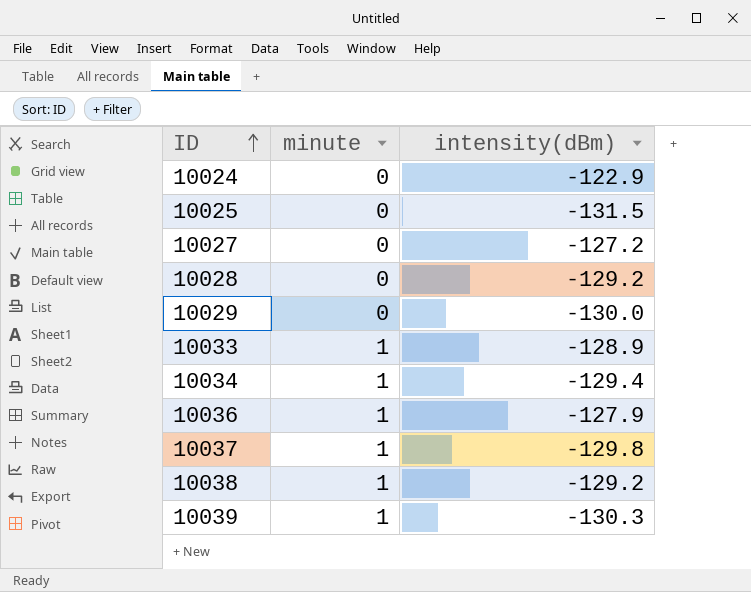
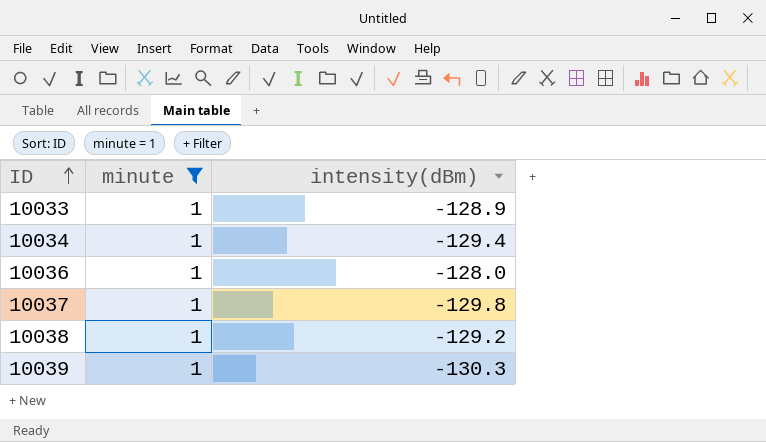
filter: none -> minute = 1
10036 | intensity(dBm): -127.9 -> -128.0

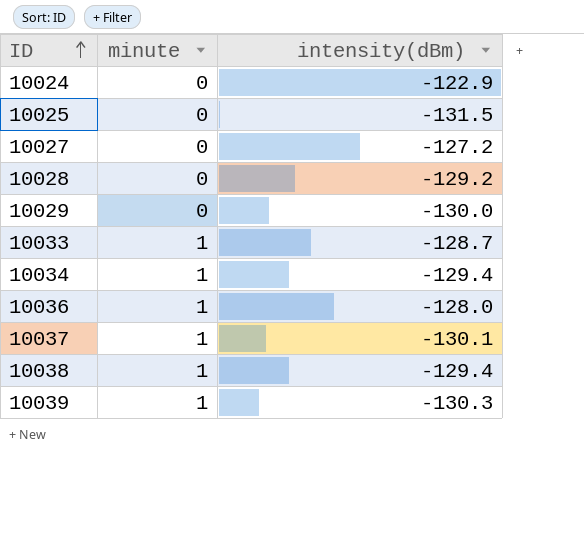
filter: minute = 1 -> none
10033 | intensity(dBm): -128.9 -> -128.7
10037 | intensity(dBm): -129.8 -> -130.1
10038 | intensity(dBm): -129.2 -> -129.4

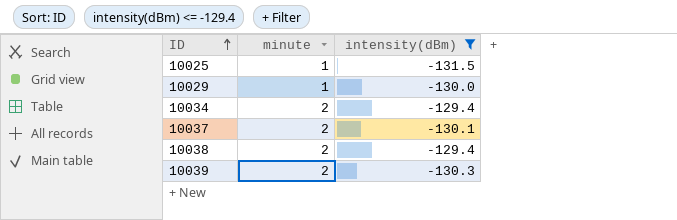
filter: none -> intensity(dBm) <= -129.4
10025 | minute: 0 -> 1
10029 | minute: 0 -> 1
10034 | minute: 1 -> 2
10037 | minute: 1 -> 2
10038 | minute: 1 -> 2
10039 | minute: 1 -> 2

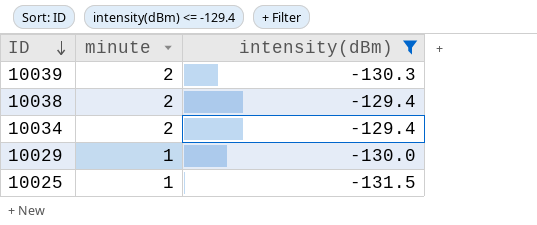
row order: ID ascending -> ID descending
row 10037: 2 | -130.1 -> none

